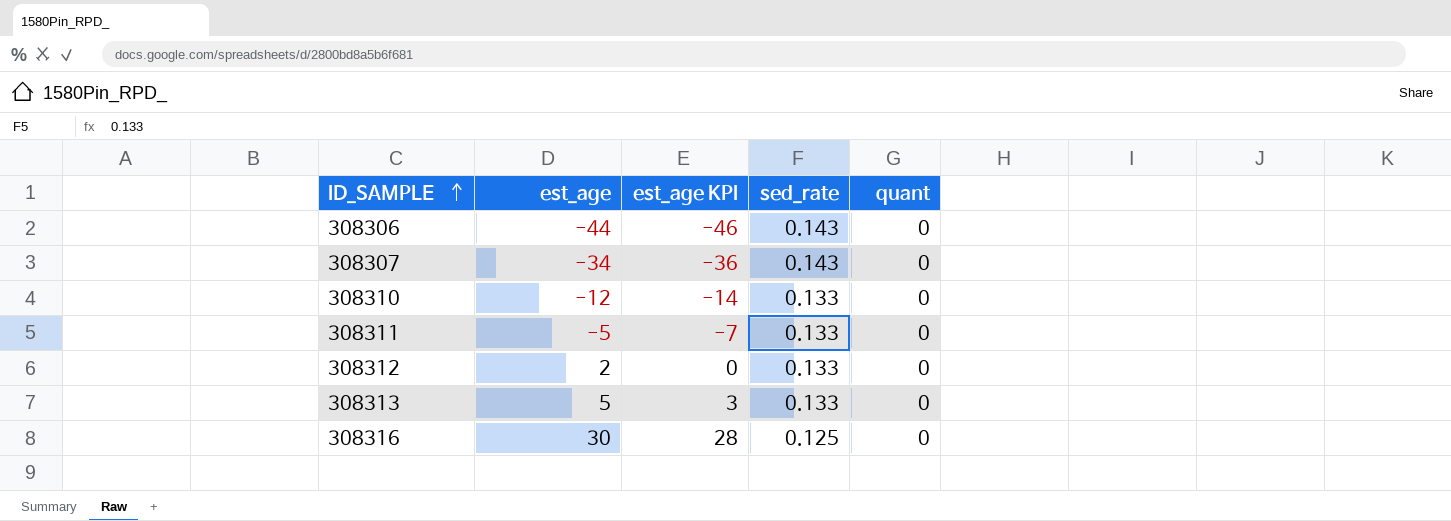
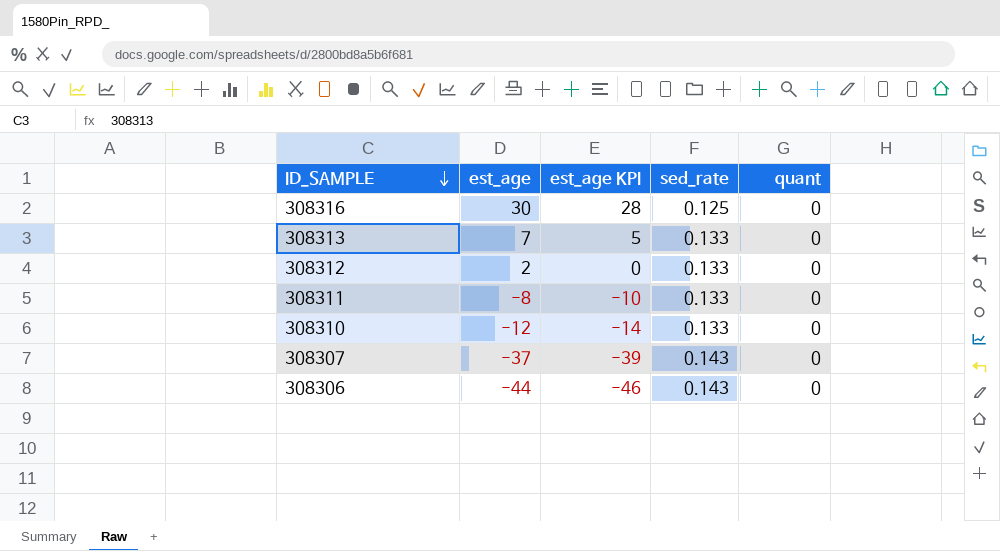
row order: ID_SAMPLE ascending -> ID_SAMPLE descending
308313 | est_age: 5 -> 7
308313 | est_age KPI: 3 -> 5
308311 | est_age: -5 -> -8
308311 | est_age KPI: -7 -> -10
308307 | est_age: -34 -> -37
308307 | est_age KPI: -36 -> -39

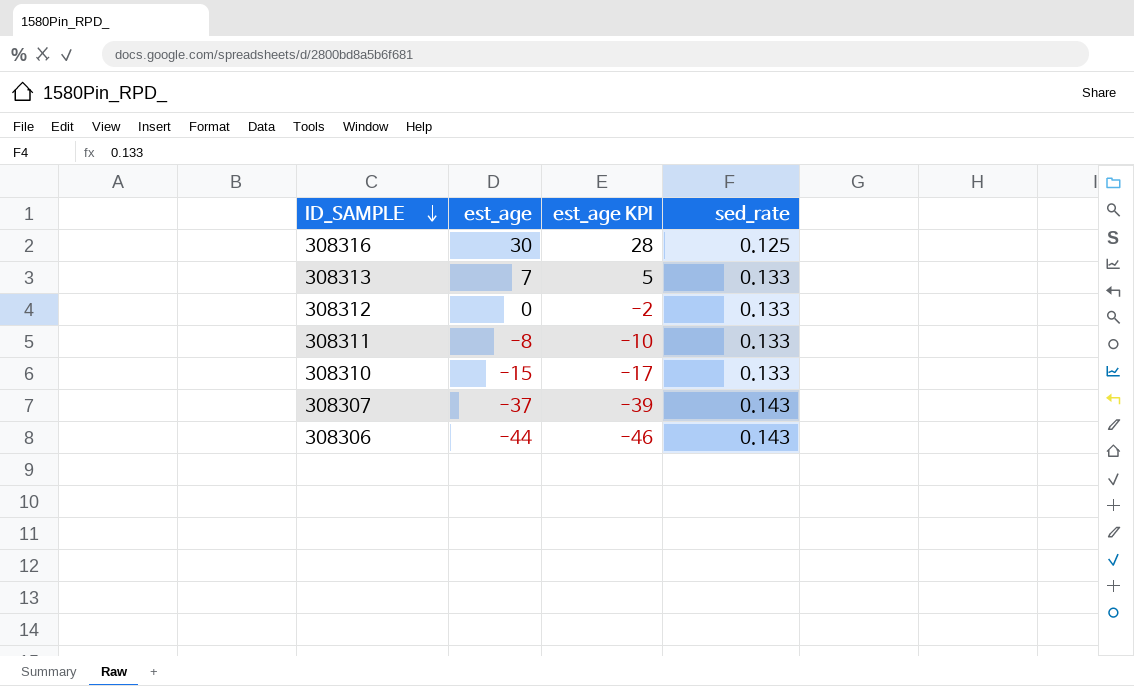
column quant | position: 5 -> none
308312 | est_age: 2 -> 0
308312 | est_age KPI: 0 -> -2
308310 | est_age: -12 -> -15
308310 | est_age KPI: -14 -> -17

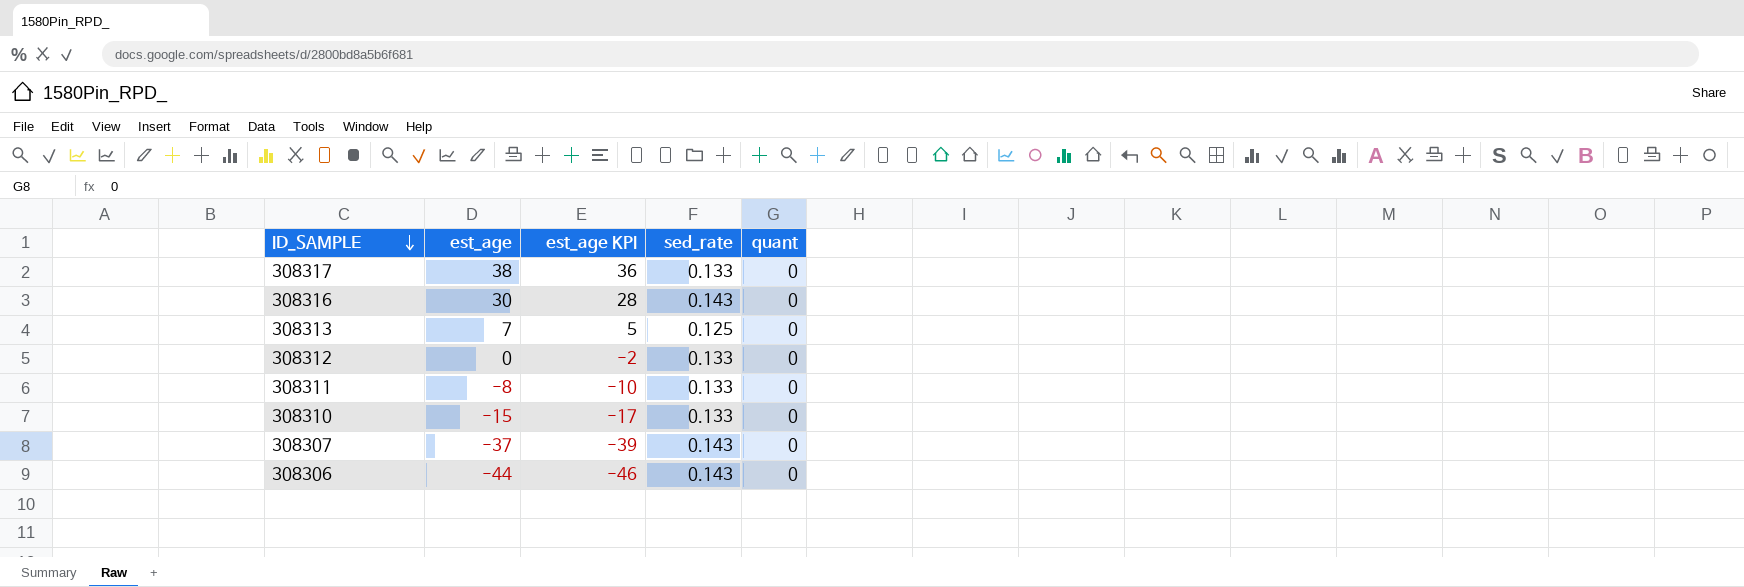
column quant | position: none -> 5
row 308317: none -> 38 | 36 | 0.133 | 0
308316 | sed_rate: 0.125 -> 0.143
308313 | sed_rate: 0.133 -> 0.125

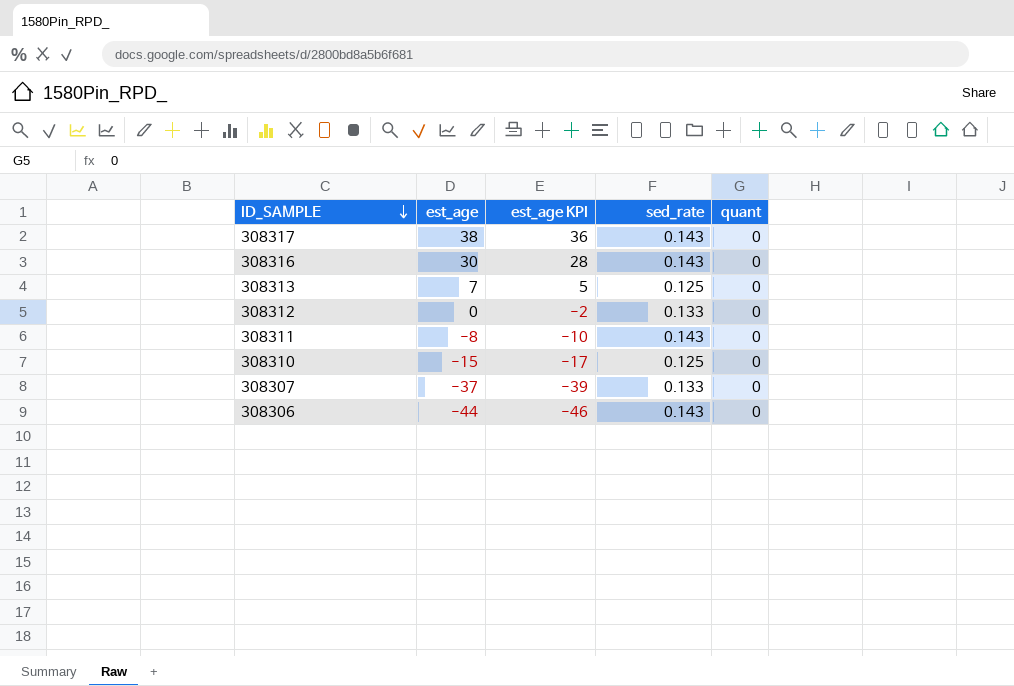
308317 | sed_rate: 0.133 -> 0.143
308311 | sed_rate: 0.133 -> 0.143
308310 | sed_rate: 0.133 -> 0.125
308307 | sed_rate: 0.143 -> 0.133

